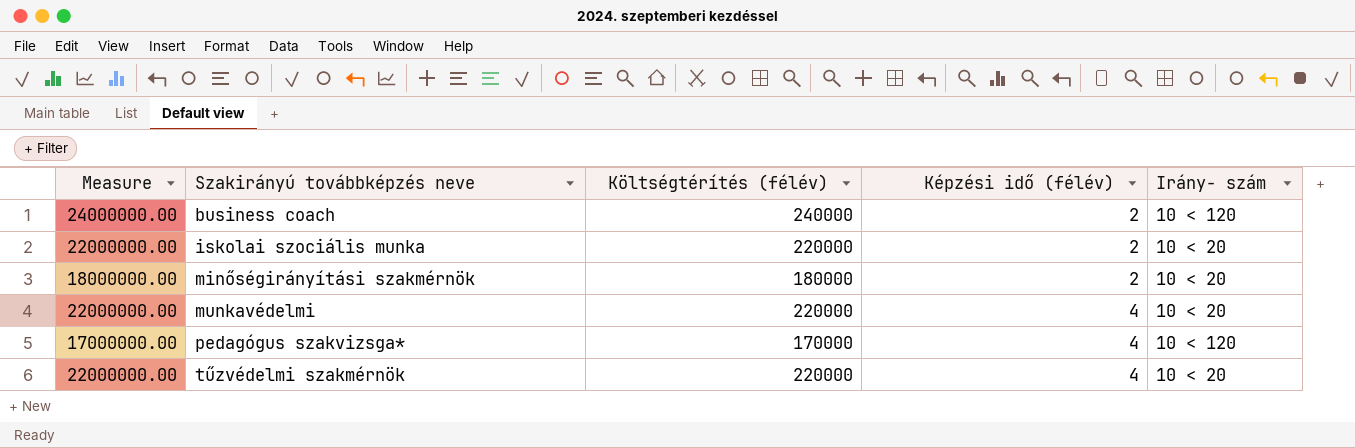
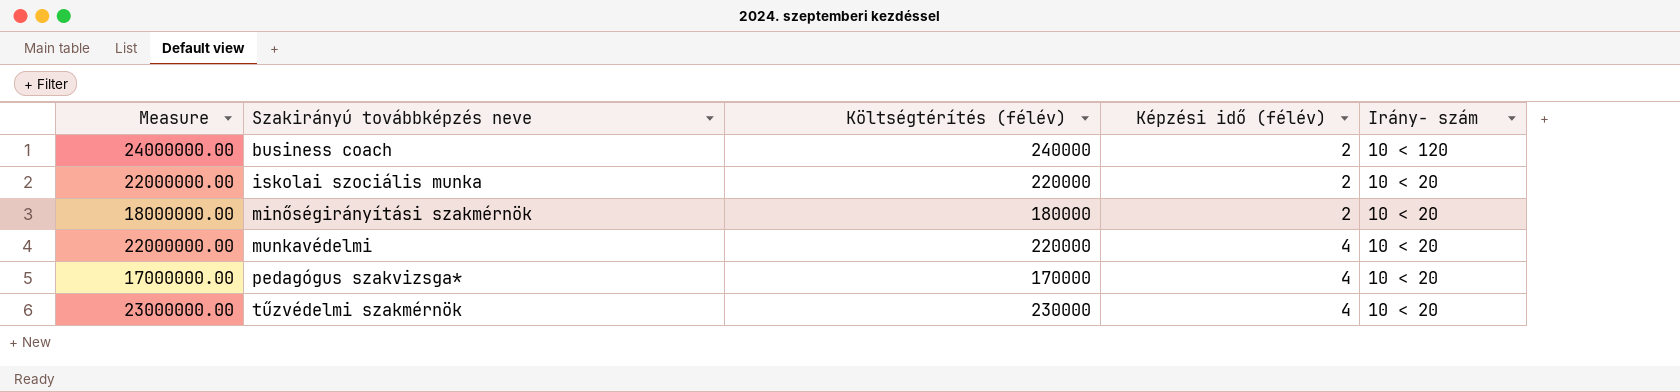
pedagógus szakvizsga* | Irány- szám: 10 < 120 -> 10 < 20
tűzvédelmi szakmérnök | Measure: 22000000.00 -> 23000000.00
tűzvédelmi szakmérnök | Költségtérítés (félév): 220000 -> 230000

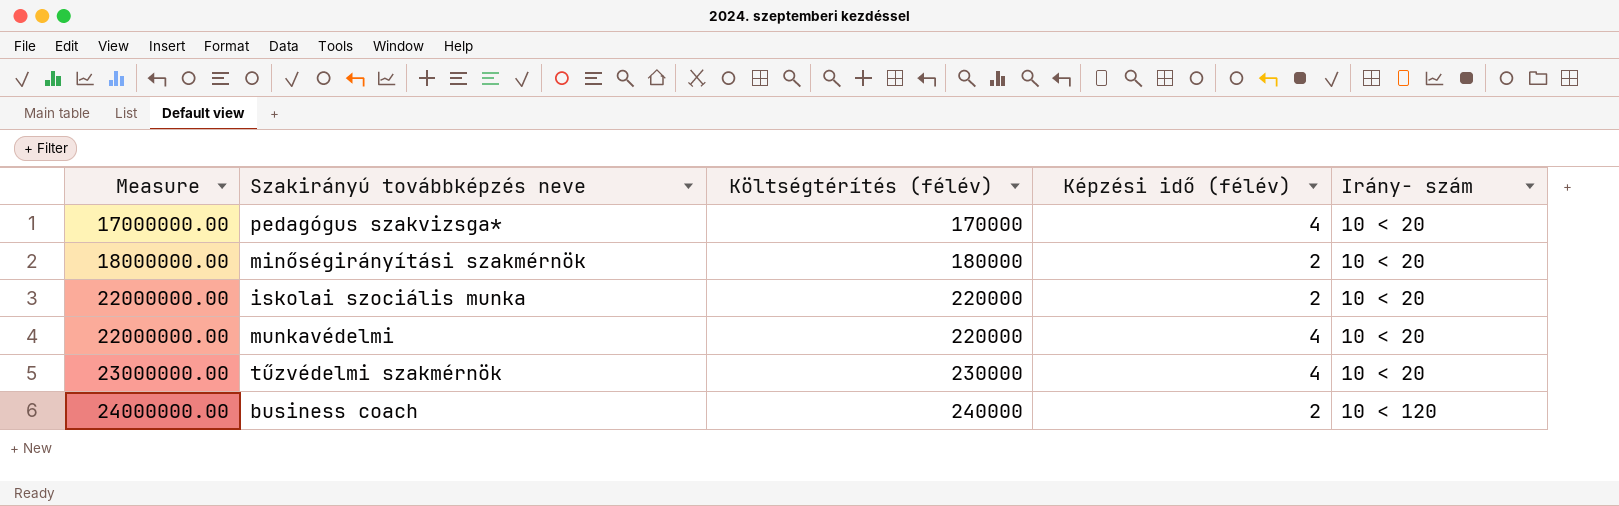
row order: Szakirányú továbbképzés neve ascending -> Measure ascending

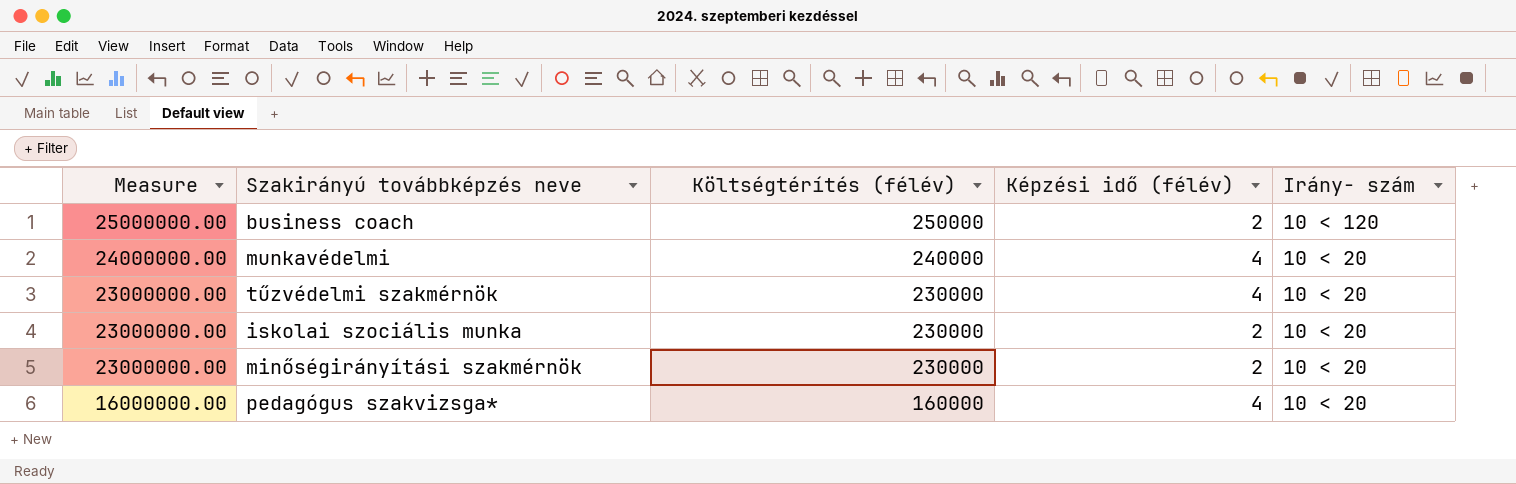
row order: Measure ascending -> Measure descending
business coach | Measure: 24000000.00 -> 25000000.00
business coach | Költségtérítés (félév): 240000 -> 250000
munkavédelmi | Measure: 22000000.00 -> 24000000.00
munkavédelmi | Költségtérítés (félév): 220000 -> 240000
iskolai szociális munka | Measure: 22000000.00 -> 23000000.00
iskolai szociális munka | Költségtérítés (félév): 220000 -> 230000
minőségirányítási szakmérnök | Measure: 18000000.00 -> 23000000.00
minőségirányítási szakmérnök | Költségtérítés (félév): 180000 -> 230000
pedagógus szakvizsga* | Measure: 17000000.00 -> 16000000.00
pedagógus szakvizsga* | Költségtérítés (félév): 170000 -> 160000

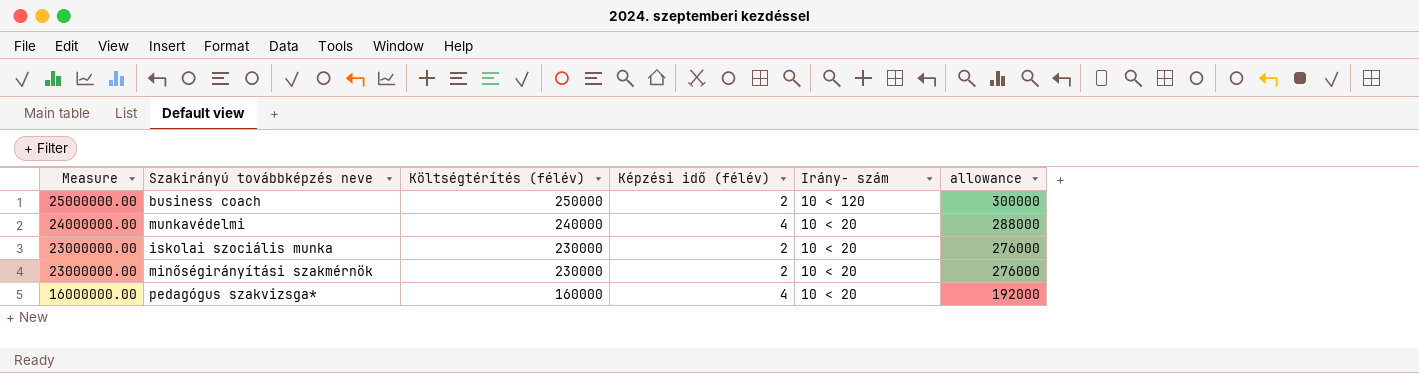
column allowance | formula: none -> [Költségtérítés (félév)] * 1.2
row tűzvédelmi szakmérnök: 23000000.00 | 230000 | 4 | 10 < 20 -> none

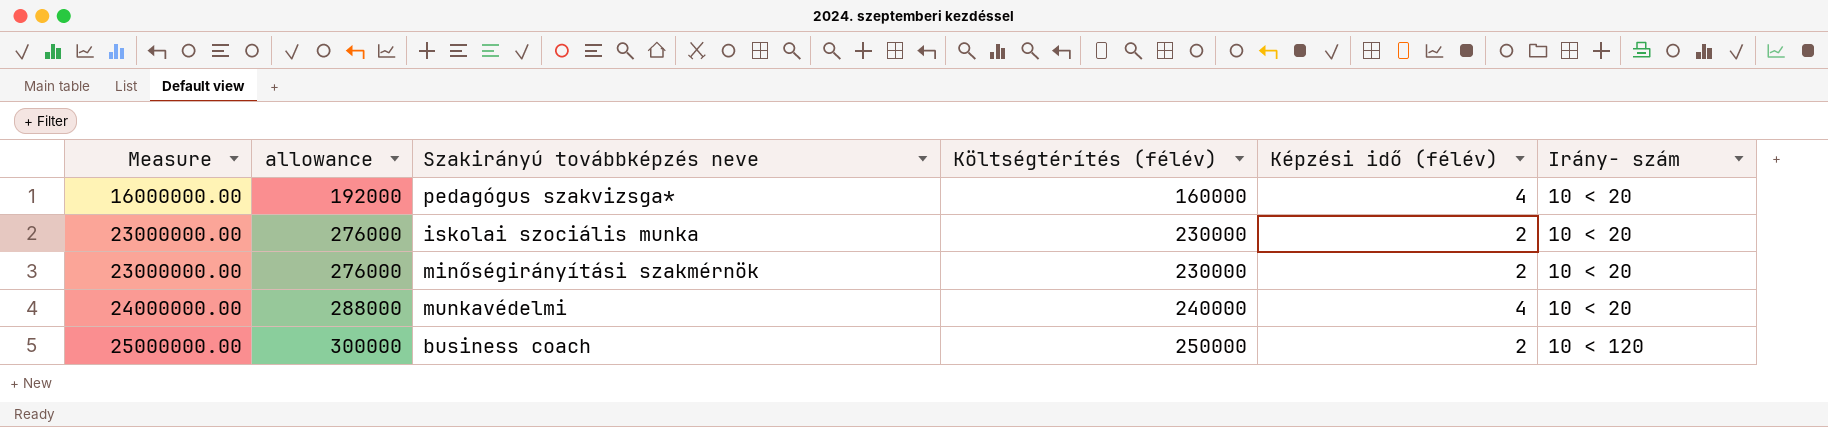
row order: Measure descending -> Measure ascending
column allowance | position: 6 -> 2

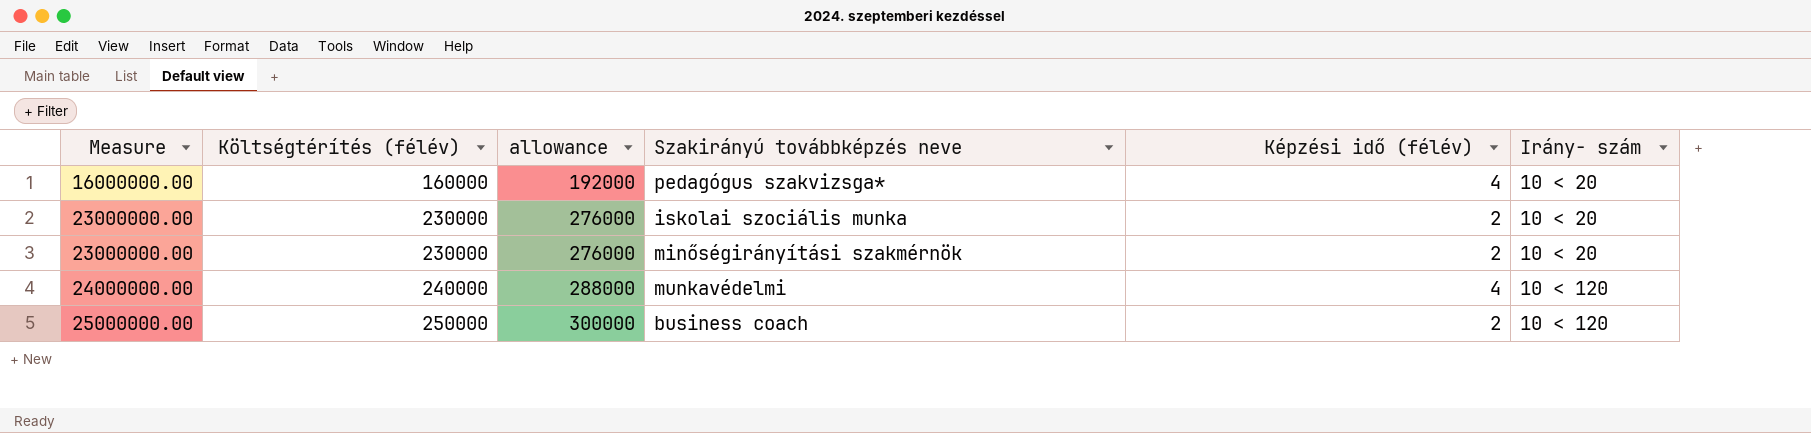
column Költségtérítés (félév) | position: 4 -> 2
munkavédelmi | Irány- szám: 10 < 20 -> 10 < 120

